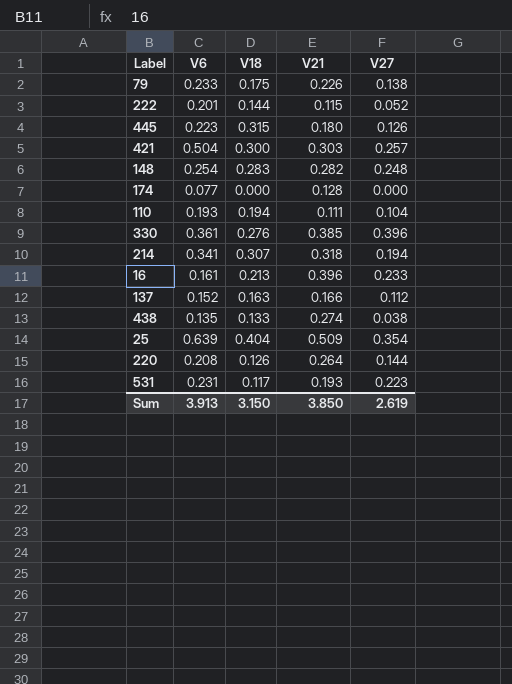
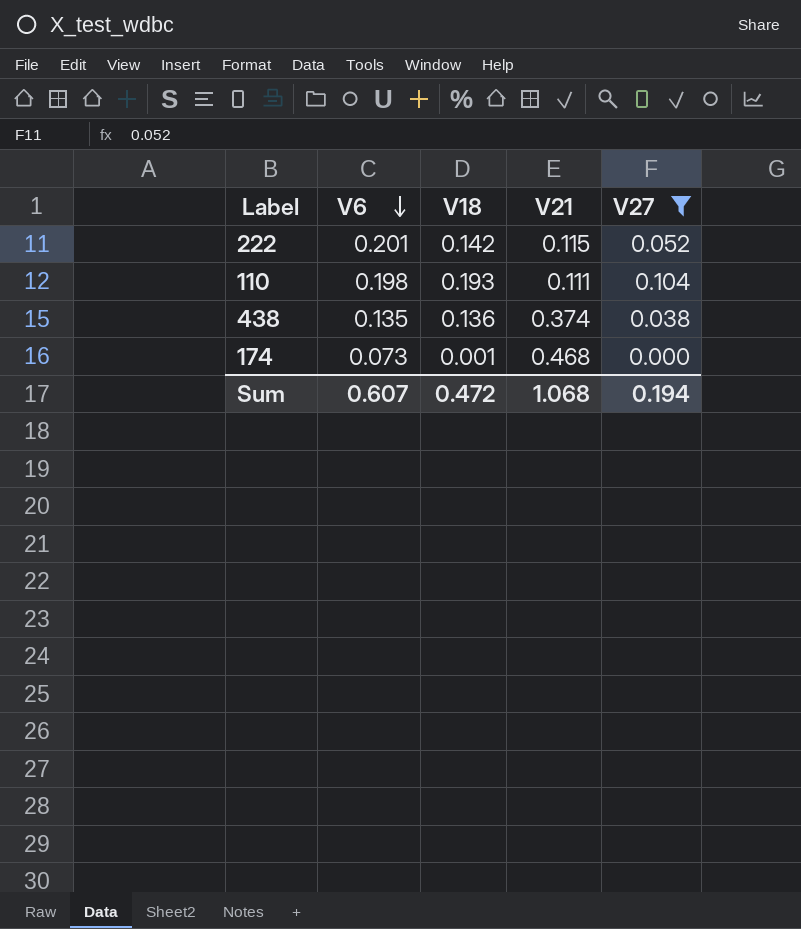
filter: none -> V27 <= 0.104
row order: none -> V6 descending
222 | V18: 0.144 -> 0.142
110 | V6: 0.193 -> 0.198
110 | V18: 0.194 -> 0.193
438 | V18: 0.133 -> 0.136
438 | V21: 0.274 -> 0.374
174 | V6: 0.077 -> 0.073
174 | V18: 0.000 -> 0.001
174 | V21: 0.128 -> 0.468
Sum | V6: 3.913 -> 0.607
Sum | V18: 3.150 -> 0.472
Sum | V21: 3.850 -> 1.068
Sum | V27: 2.619 -> 0.194

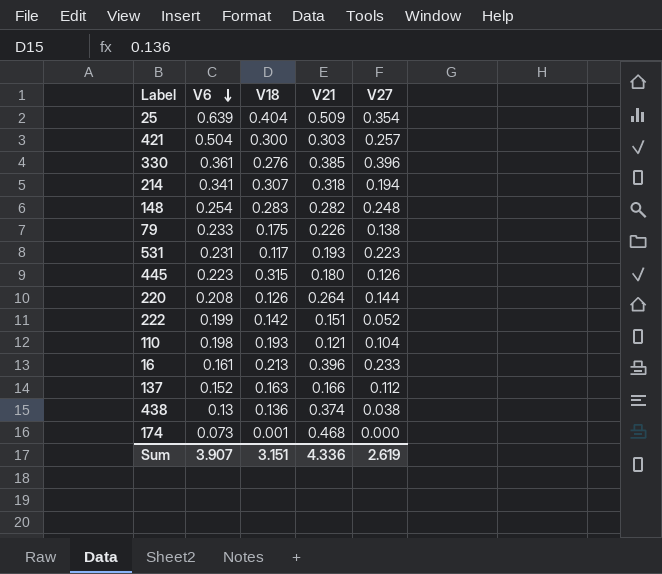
filter: V27 <= 0.104 -> none
222 | V6: 0.201 -> 0.199
222 | V21: 0.115 -> 0.151
110 | V21: 0.111 -> 0.121
438 | V6: 0.135 -> 0.13
Sum | V6: 0.607 -> 3.907
Sum | V18: 0.472 -> 3.151
Sum | V21: 1.068 -> 4.336
Sum | V27: 0.194 -> 2.619

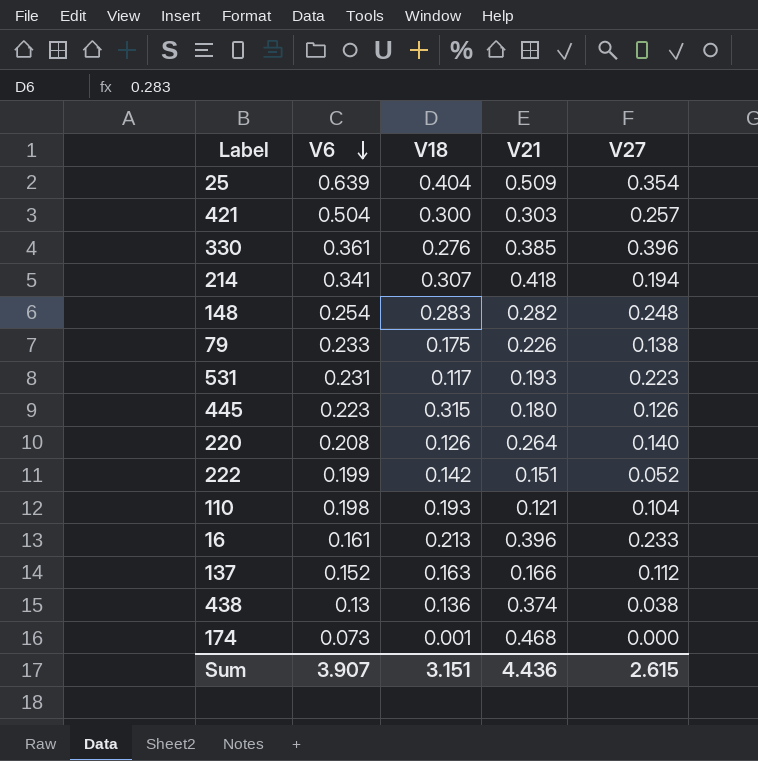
214 | V21: 0.318 -> 0.418
220 | V27: 0.144 -> 0.140
Sum | V21: 4.336 -> 4.436
Sum | V27: 2.619 -> 2.615

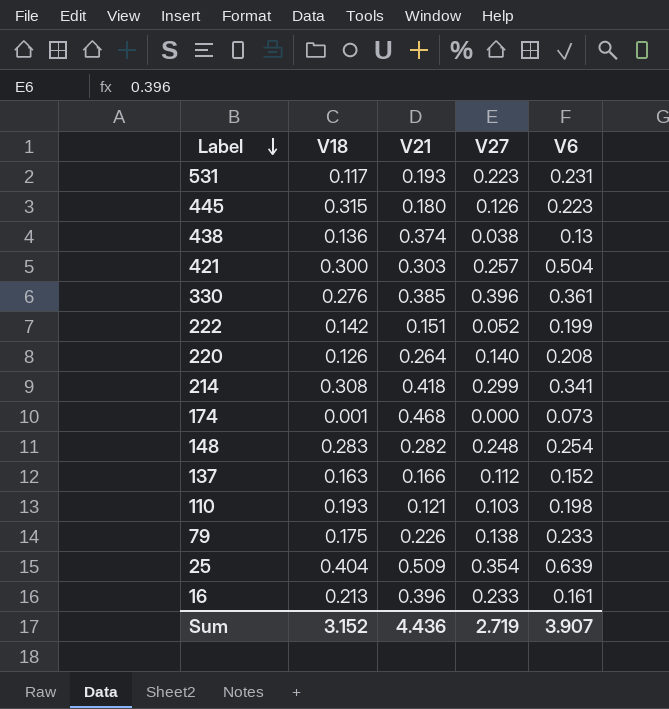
row order: V6 descending -> Label descending
column V6 | position: 2 -> 5
214 | V18: 0.307 -> 0.308
214 | V27: 0.194 -> 0.299
110 | V27: 0.104 -> 0.103
Sum | V18: 3.151 -> 3.152
Sum | V27: 2.615 -> 2.719

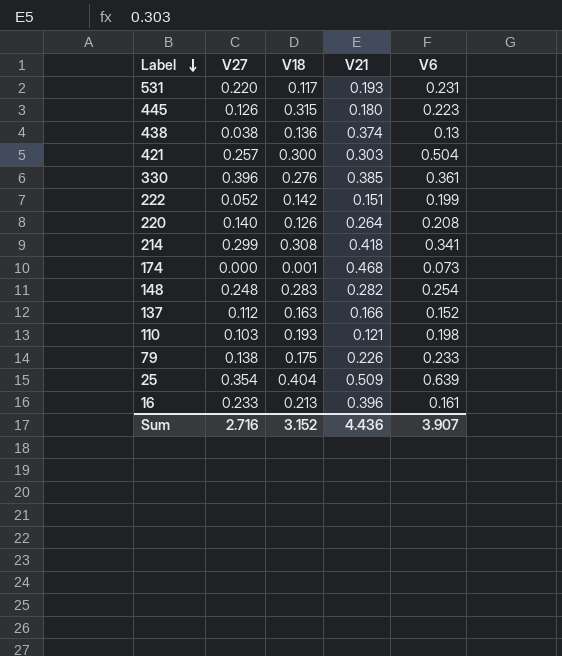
column V27 | position: 4 -> 2
531 | V27: 0.223 -> 0.220
Sum | V27: 2.719 -> 2.716

